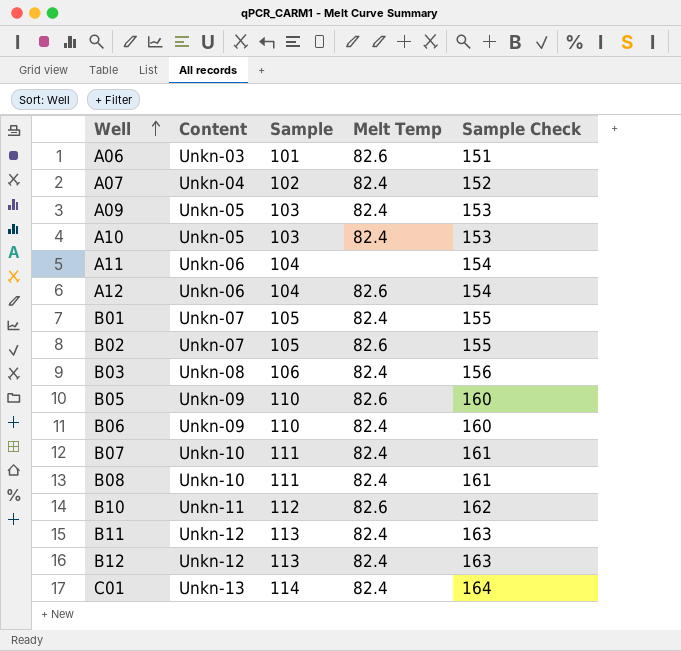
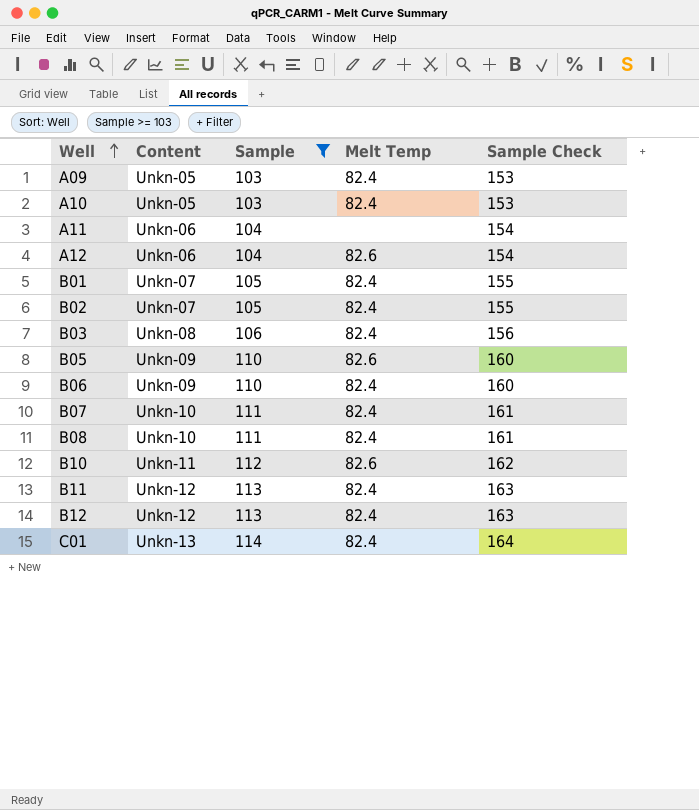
filter: none -> Sample >= 103
B02 | Melt Temp: 82.6 -> 82.4

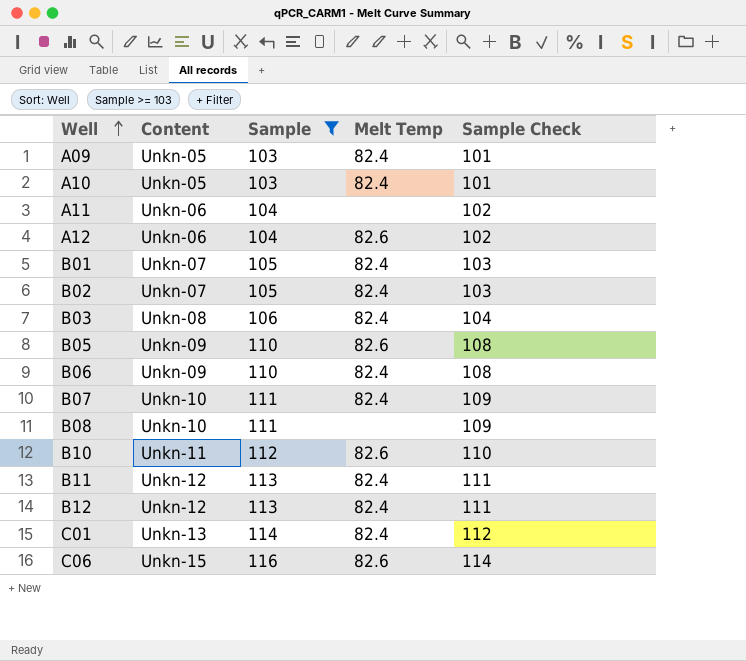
column Sample Check | formula: [Sample] + 50 -> [Sample] - 2
B08 | Melt Temp: 82.4 -> none
row C06: none -> Unkn-15 | 116 | 82.6 | 114

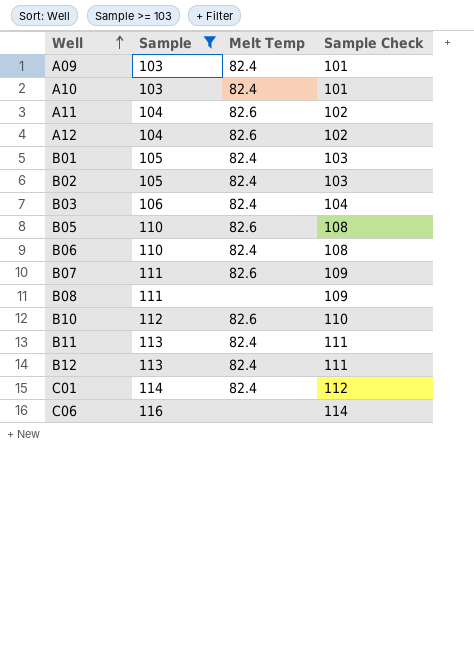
column Content | position: 2 -> none
A11 | Melt Temp: none -> 82.6
B07 | Melt Temp: 82.4 -> 82.6
C06 | Melt Temp: 82.6 -> none

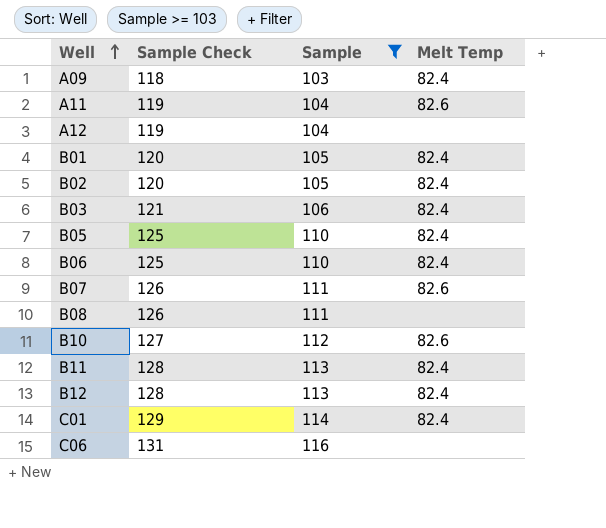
column Sample Check | formula: [Sample] - 2 -> [Sample] + 15
column Sample Check | position: 4 -> 2
row A10: 103 | 82.4 | 101 -> none
A12 | Melt Temp: 82.6 -> none
B05 | Melt Temp: 82.6 -> 82.4

